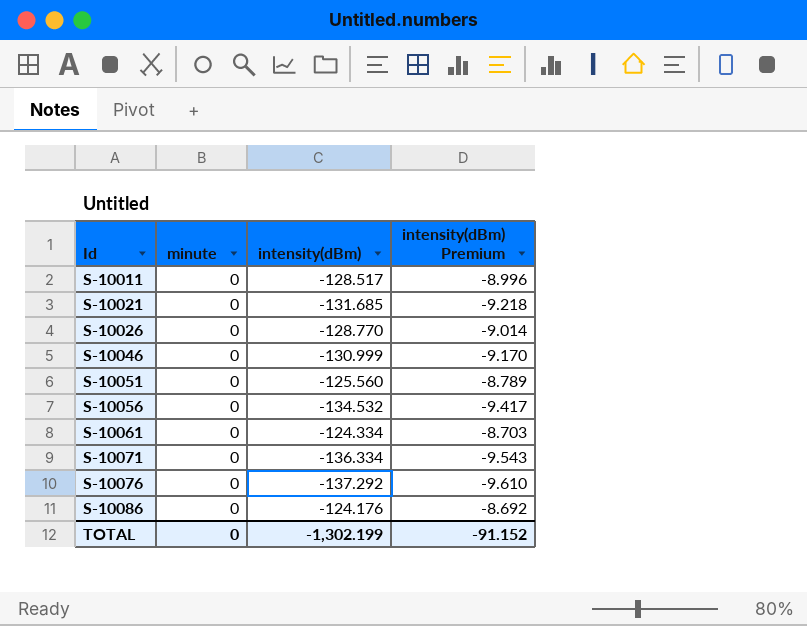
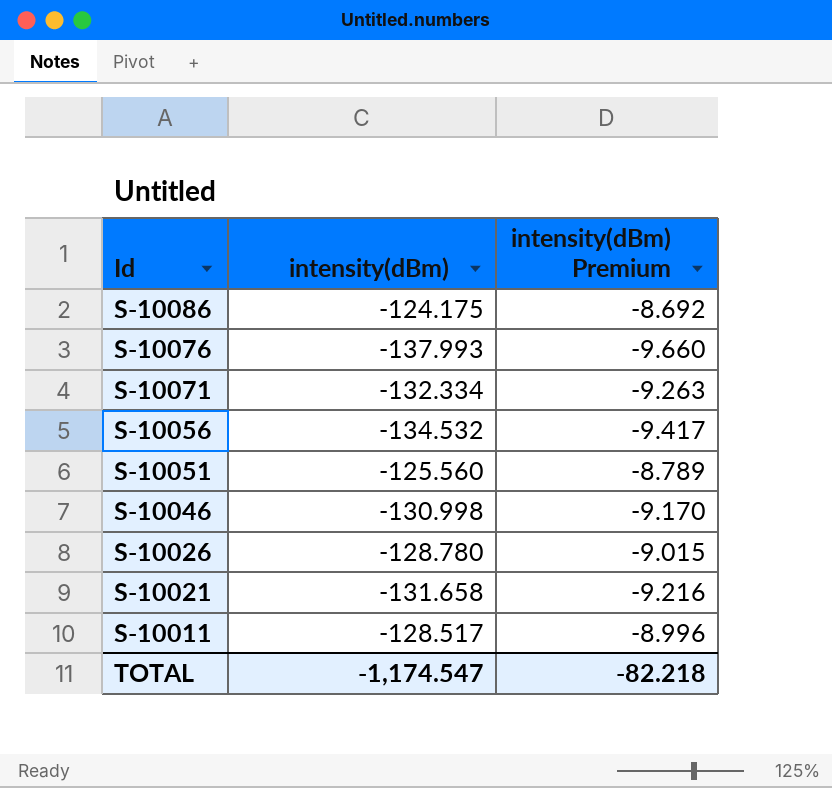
row order: Id ascending -> Id descending
column minute | position: 2 -> none
row S-10061: 0 | -124.334 | -8.703 -> none
S-10086 | intensity(dBm): -124.176 -> -124.175
S-10076 | intensity(dBm): -137.292 -> -137.993
S-10076 | intensity(dBm) Premium: -9.610 -> -9.660
S-10071 | intensity(dBm): -136.334 -> -132.334
S-10071 | intensity(dBm) Premium: -9.543 -> -9.263
S-10046 | intensity(dBm): -130.999 -> -130.998
S-10026 | intensity(dBm): -128.770 -> -128.780
S-10026 | intensity(dBm) Premium: -9.014 -> -9.015
S-10021 | intensity(dBm): -131.685 -> -131.658
S-10021 | intensity(dBm) Premium: -9.218 -> -9.216
TOTAL | intensity(dBm): -1,302.199 -> -1,174.547
TOTAL | intensity(dBm) Premium: -91.152 -> -82.218

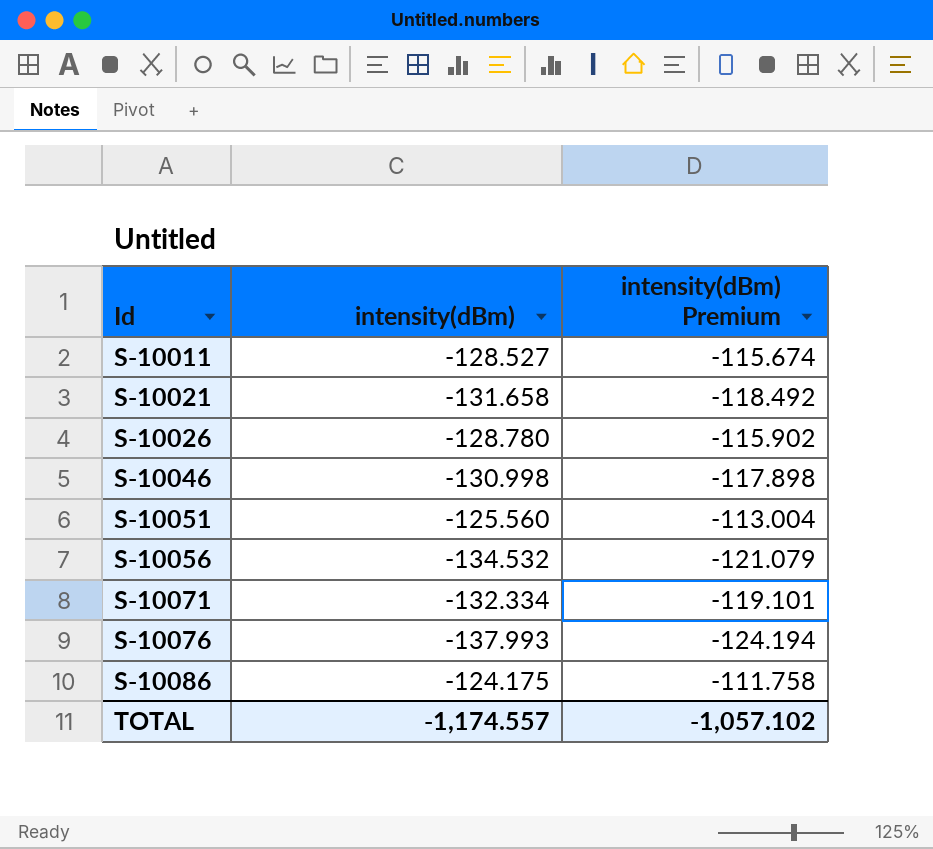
row order: Id descending -> Id ascending
column intensity(dBm) Premium | formula: [intensity(dBm)] * 0.07 -> [intensity(dBm)] * 0.9
S-10011 | intensity(dBm): -128.517 -> -128.527
TOTAL | intensity(dBm): -1,174.547 -> -1,174.557
TOTAL | intensity(dBm) Premium: -82.218 -> -1,057.102

